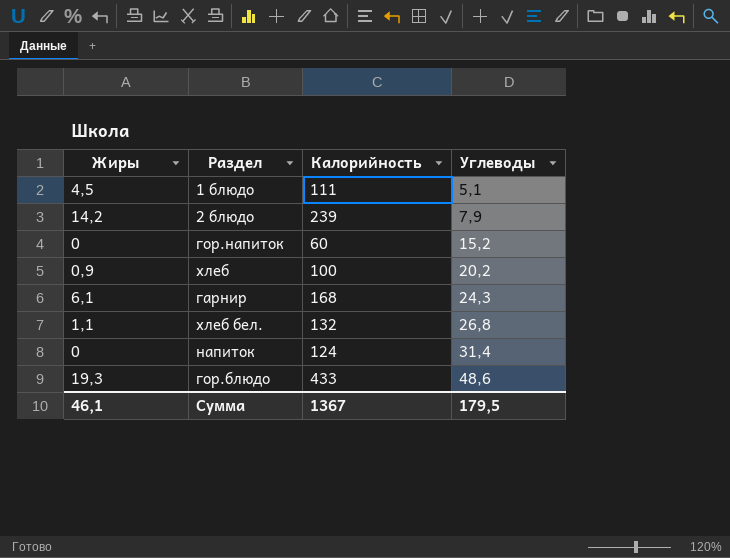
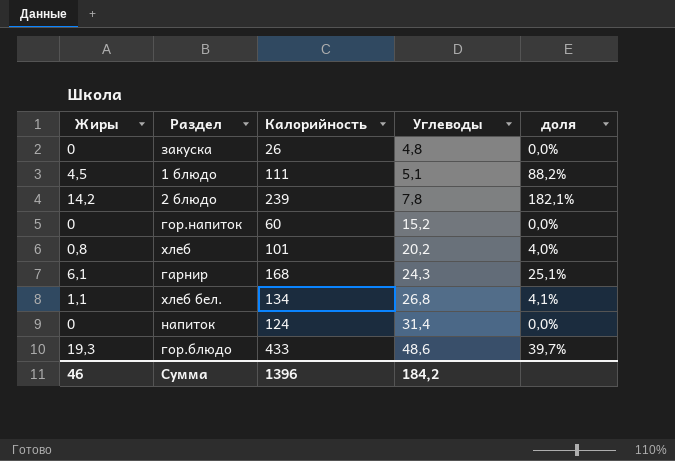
column доля | formula: none -> [Жиры] / [Углеводы]
row закуска: none -> 0 | 26 | 4,8 | 0,0%
2 блюдо | Углеводы: 7,9 -> 7,8
хлеб | Жиры: 0,9 -> 0,8
хлеб | Калорийность: 100 -> 101
хлеб бел. | Калорийность: 132 -> 134
Сумма | Жиры: 46,1 -> 46
Сумма | Калорийность: 1367 -> 1396
Сумма | Углеводы: 179,5 -> 184,2

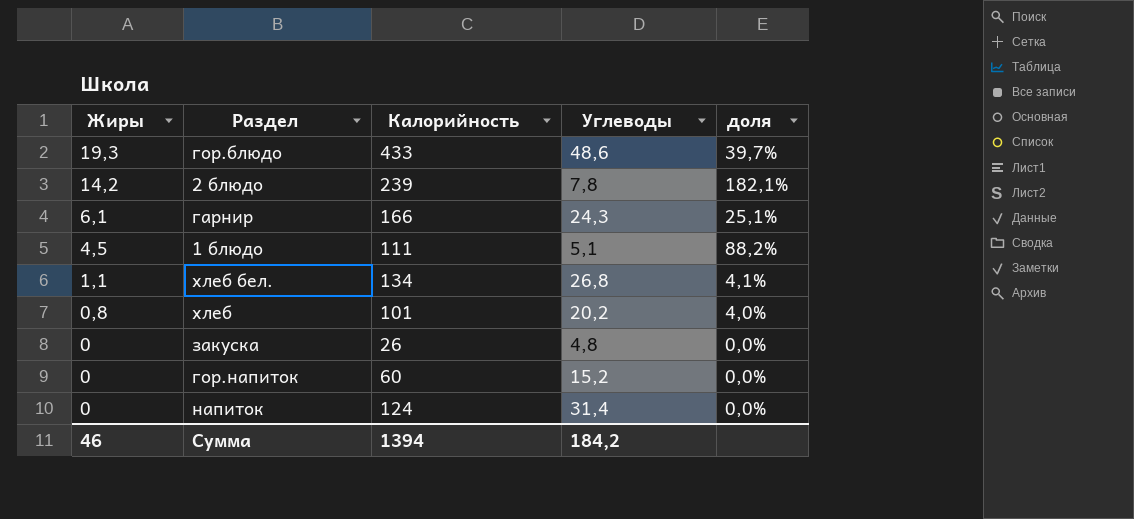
row order: Углеводы ascending -> Жиры descending
гарнир | Калорийность: 168 -> 166
Сумма | Калорийность: 1396 -> 1394

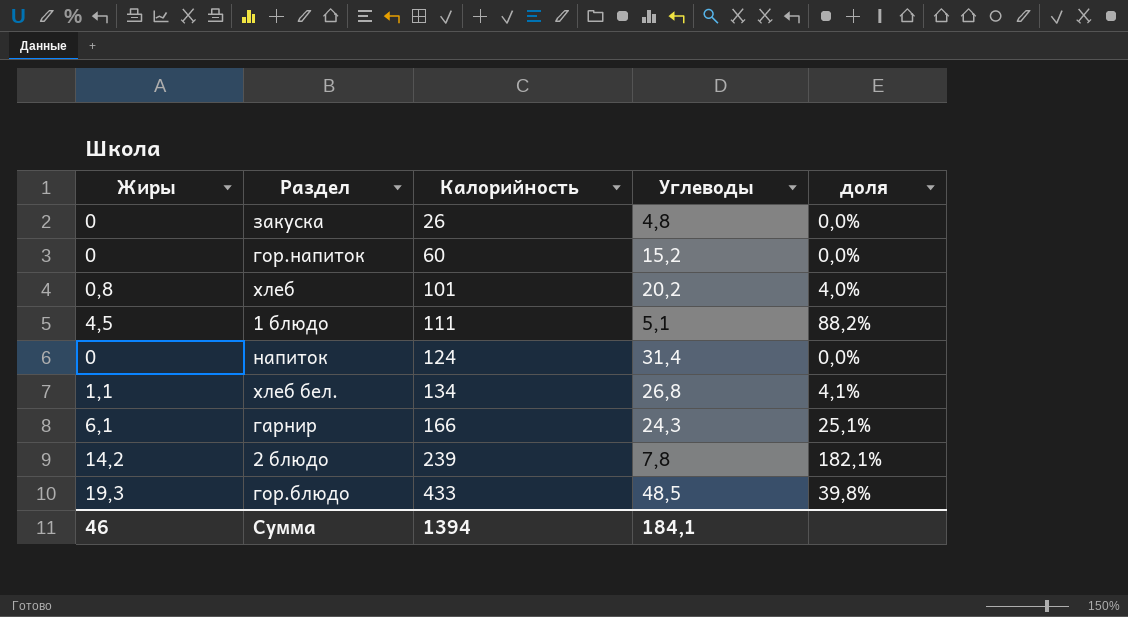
row order: Жиры descending -> Калорийность ascending
гор.блюдо | Углеводы: 48,6 -> 48,5
гор.блюдо | доля: 39,7% -> 39,8%
Сумма | Углеводы: 184,2 -> 184,1

